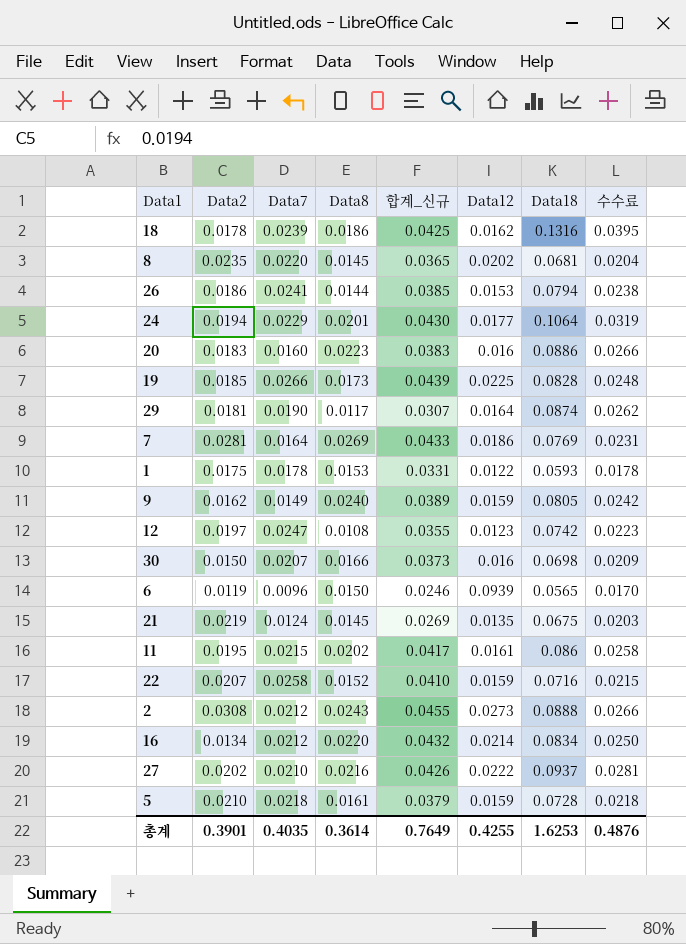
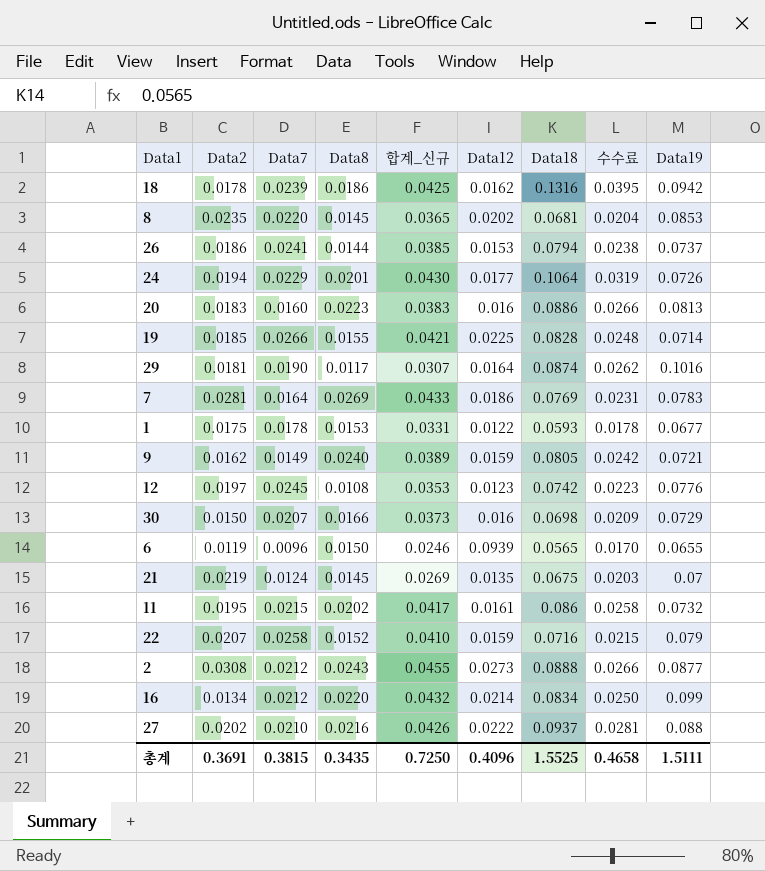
column Data19 | position: none -> 9
row 5: 0.0210 | 0.0218 | 0.0161 | 0.0379 | 0.0159 | 0.0728 | 0.0218 -> none
19 | Data8: 0.0173 -> 0.0155
19 | 합계_신규: 0.0439 -> 0.0421
12 | Data7: 0.0247 -> 0.0245
12 | 합계_신규: 0.0355 -> 0.0353
총계 | Data2: 0.3901 -> 0.3691
총계 | Data7: 0.4035 -> 0.3815
총계 | Data8: 0.3614 -> 0.3435
총계 | 합계_신규: 0.7649 -> 0.7250
총계 | Data12: 0.4255 -> 0.4096
총계 | Data18: 1.6253 -> 1.5525
총계 | 수수료: 0.4876 -> 0.4658

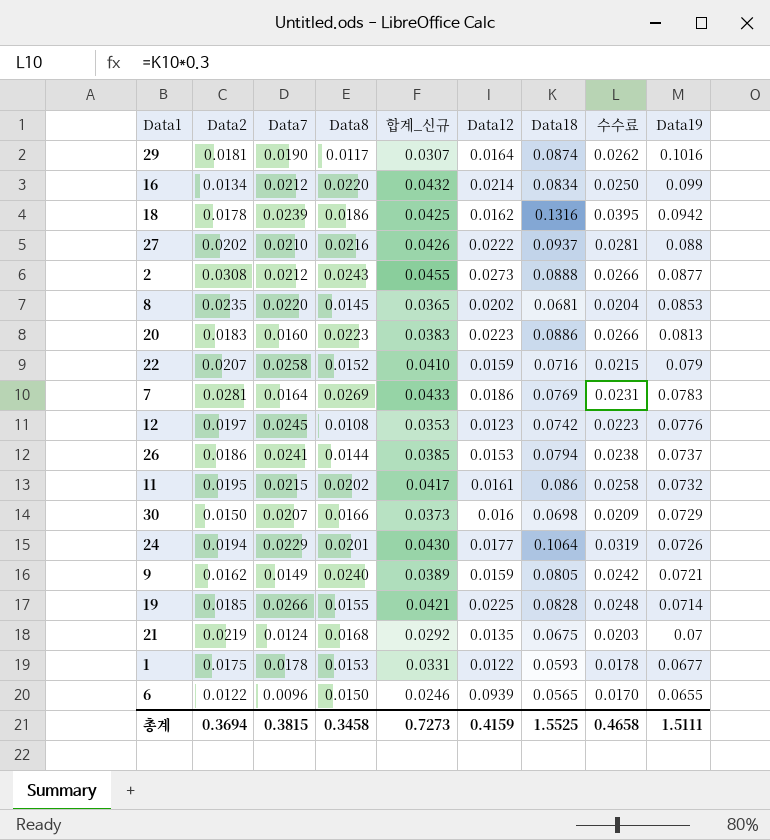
row order: none -> Data19 descending
20 | Data12: 0.016 -> 0.0223
21 | Data8: 0.0145 -> 0.0168
21 | 합계_신규: 0.0269 -> 0.0292
6 | Data2: 0.0119 -> 0.0122
총계 | Data2: 0.3691 -> 0.3694
총계 | Data8: 0.3435 -> 0.3458
총계 | 합계_신규: 0.7250 -> 0.7273
총계 | Data12: 0.4096 -> 0.4159

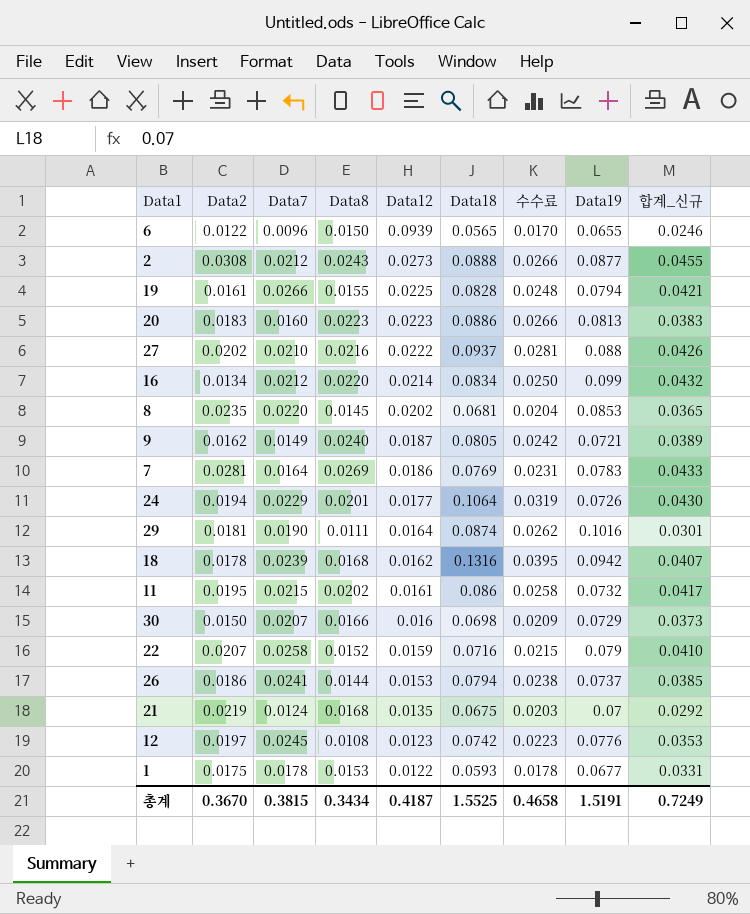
row order: Data19 descending -> Data12 descending
column 합계_신규 | position: 5 -> 9
19 | Data2: 0.0185 -> 0.0161
19 | Data19: 0.0714 -> 0.0794
9 | Data12: 0.0159 -> 0.0187
29 | Data8: 0.0117 -> 0.0111
29 | 합계_신규: 0.0307 -> 0.0301
18 | Data8: 0.0186 -> 0.0168
18 | 합계_신규: 0.0425 -> 0.0407
총계 | Data2: 0.3694 -> 0.3670
총계 | Data8: 0.3458 -> 0.3434
총계 | Data12: 0.4159 -> 0.4187
총계 | Data19: 1.5111 -> 1.5191
총계 | 합계_신규: 0.7273 -> 0.7249

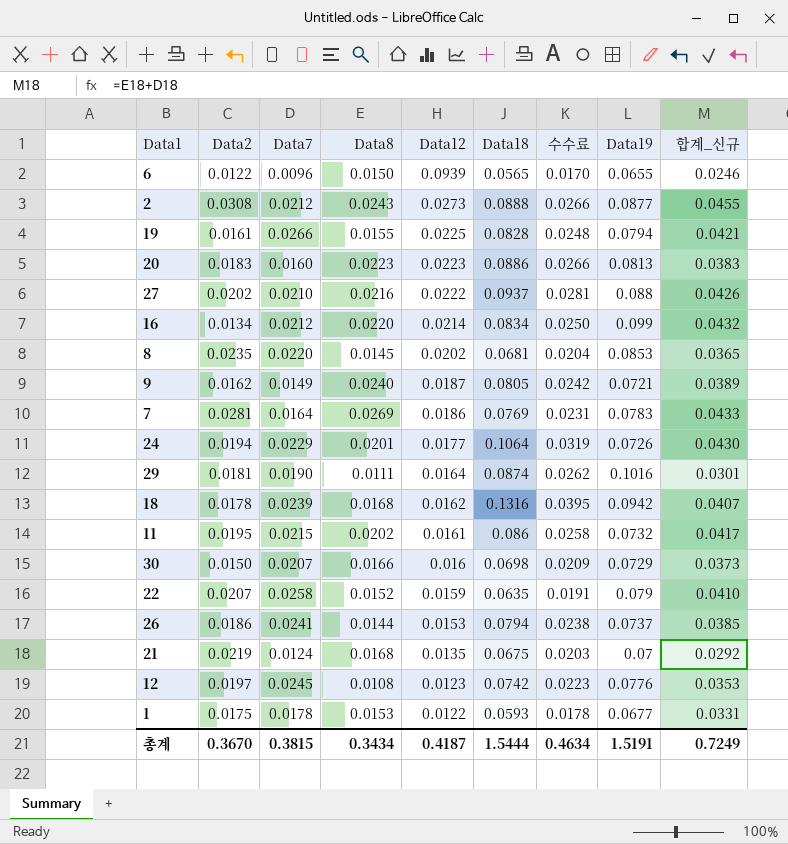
22 | Data18: 0.0716 -> 0.0635
22 | 수수료: 0.0215 -> 0.0191
총계 | Data18: 1.5525 -> 1.5444
총계 | 수수료: 0.4658 -> 0.4634

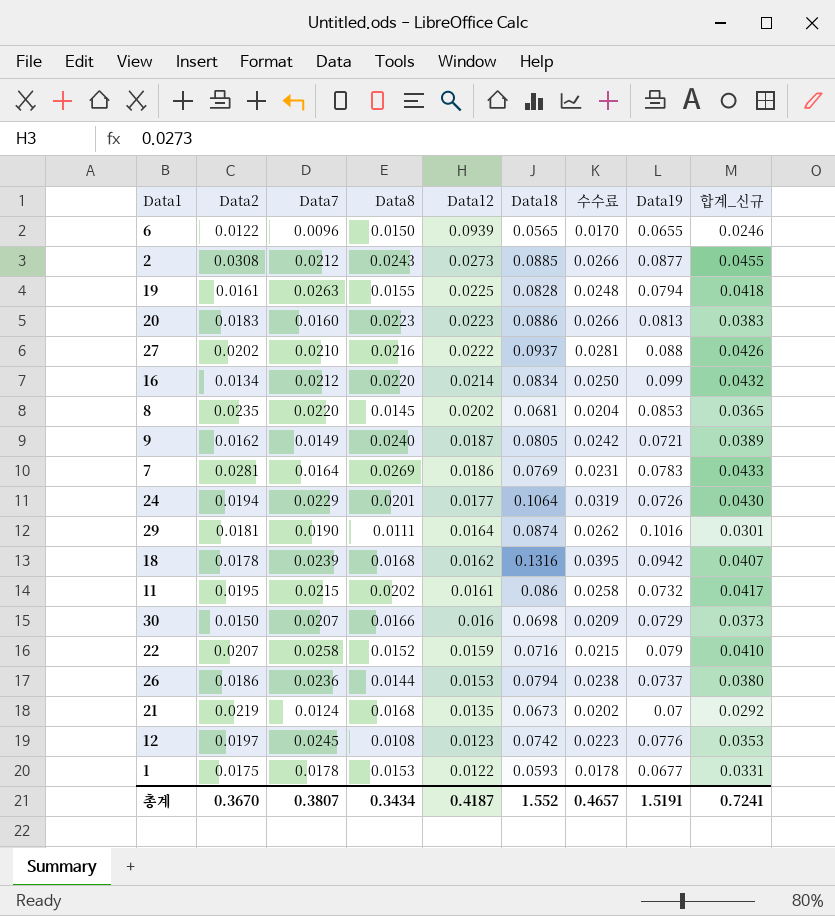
2 | Data18: 0.0888 -> 0.0885
19 | Data7: 0.0266 -> 0.0263
19 | 합계_신규: 0.0421 -> 0.0418
22 | Data18: 0.0635 -> 0.0716
22 | 수수료: 0.0191 -> 0.0215
26 | Data7: 0.0241 -> 0.0236
26 | 합계_신규: 0.0385 -> 0.0380
21 | Data18: 0.0675 -> 0.0673
21 | 수수료: 0.0203 -> 0.0202
총계 | Data7: 0.3815 -> 0.3807
총계 | Data18: 1.5444 -> 1.552
총계 | 수수료: 0.4634 -> 0.4657
총계 | 합계_신규: 0.7249 -> 0.7241

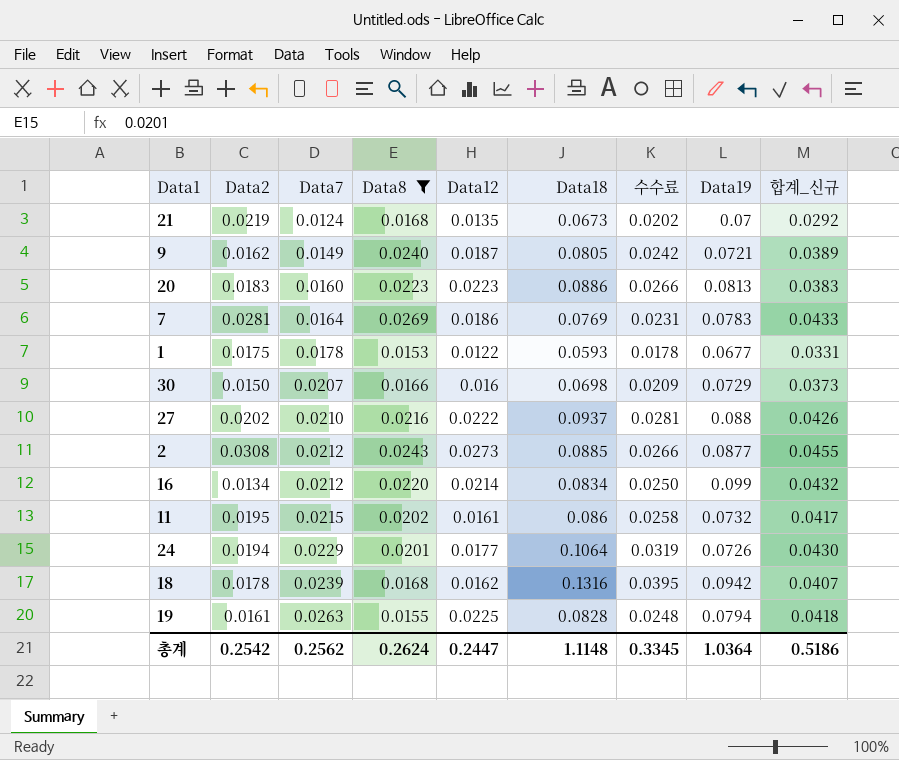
filter: none -> Data8 >= 0.0153
row order: Data12 descending -> Data7 ascending
총계 | Data2: 0.3670 -> 0.2542
총계 | Data7: 0.3807 -> 0.2562
총계 | Data8: 0.3434 -> 0.2624
총계 | Data12: 0.4187 -> 0.2447
총계 | Data18: 1.552 -> 1.1148
총계 | 수수료: 0.4657 -> 0.3345
총계 | Data19: 1.5191 -> 1.0364
총계 | 합계_신규: 0.7241 -> 0.5186

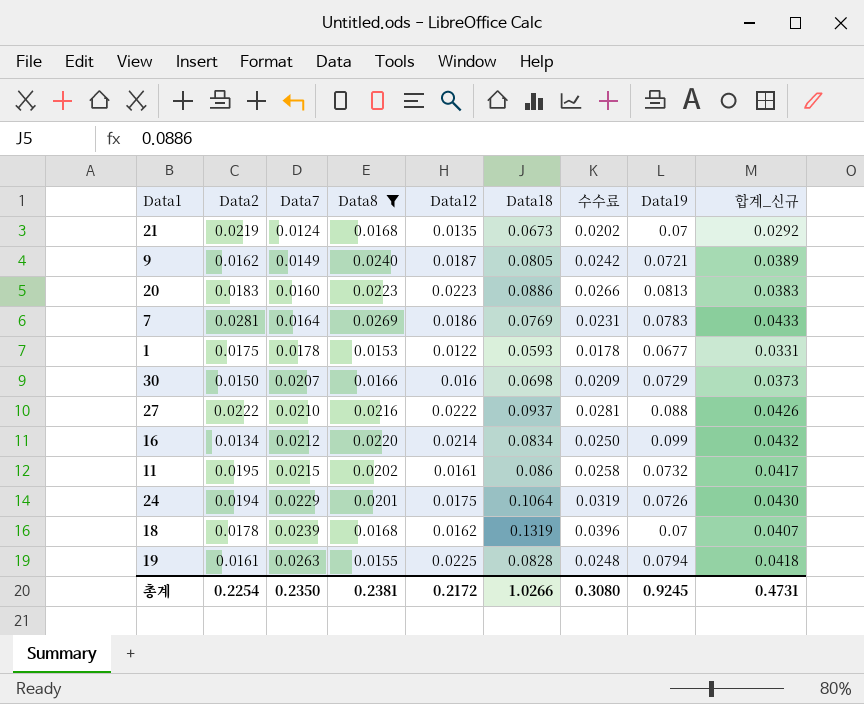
row 2: 0.0308 | 0.0212 | 0.0243 | 0.0273 | 0.0885 | 0.0266 | 0.0877 | 0.0455 -> none
27 | Data2: 0.0202 -> 0.0222
24 | Data12: 0.0177 -> 0.0175
18 | Data18: 0.1316 -> 0.1319
18 | 수수료: 0.0395 -> 0.0396
18 | Data19: 0.0942 -> 0.07
총계 | Data2: 0.2542 -> 0.2254
총계 | Data7: 0.2562 -> 0.2350
총계 | Data8: 0.2624 -> 0.2381
총계 | Data12: 0.2447 -> 0.2172
총계 | Data18: 1.1148 -> 1.0266
총계 | 수수료: 0.3345 -> 0.3080
총계 | Data19: 1.0364 -> 0.9245
총계 | 합계_신규: 0.5186 -> 0.4731

